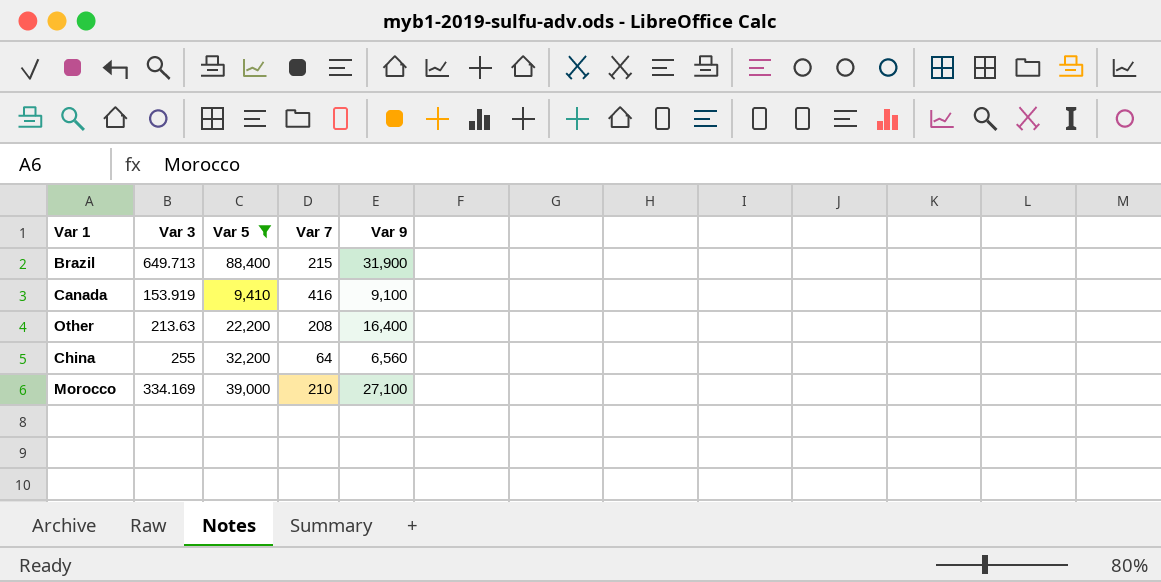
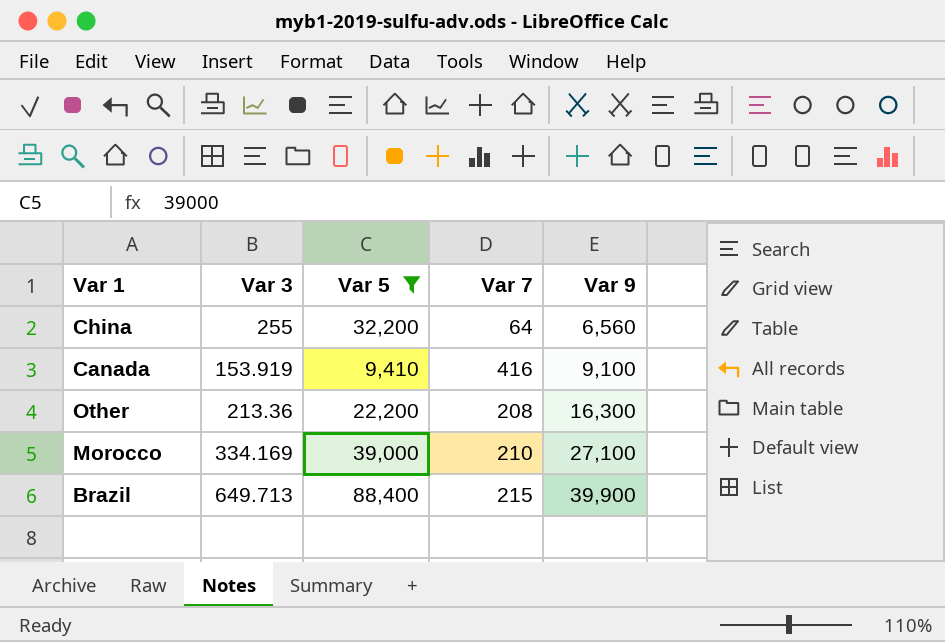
row order: none -> Var 9 ascending
Other | Var 3: 213.63 -> 213.36
Other | Var 9: 16,400 -> 16,300
Brazil | Var 9: 31,900 -> 39,900

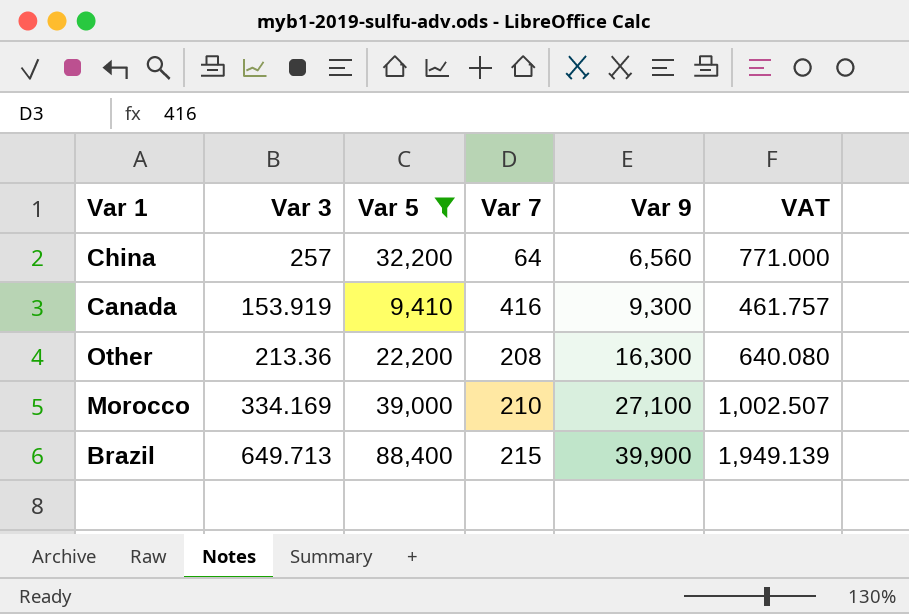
column VAT | formula: none -> [Var 3] * 3
China | Var 3: 255 -> 257
Canada | Var 9: 9,100 -> 9,300

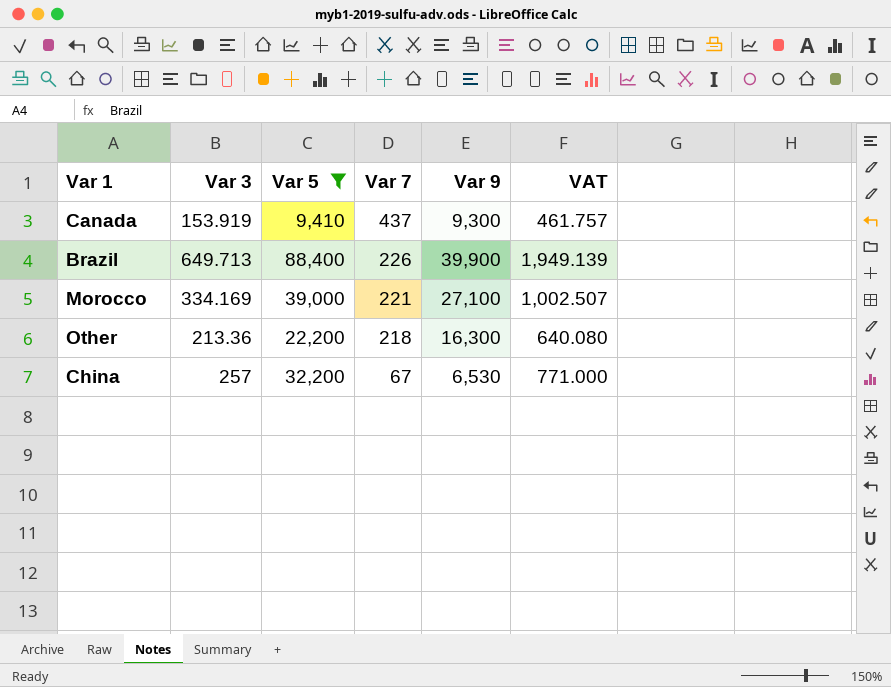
row order: Var 9 ascending -> Var 7 descending
Canada | Var 7: 416 -> 437
Brazil | Var 7: 215 -> 226
Morocco | Var 7: 210 -> 221
Other | Var 7: 208 -> 218
China | Var 7: 64 -> 67
China | Var 9: 6,560 -> 6,530

